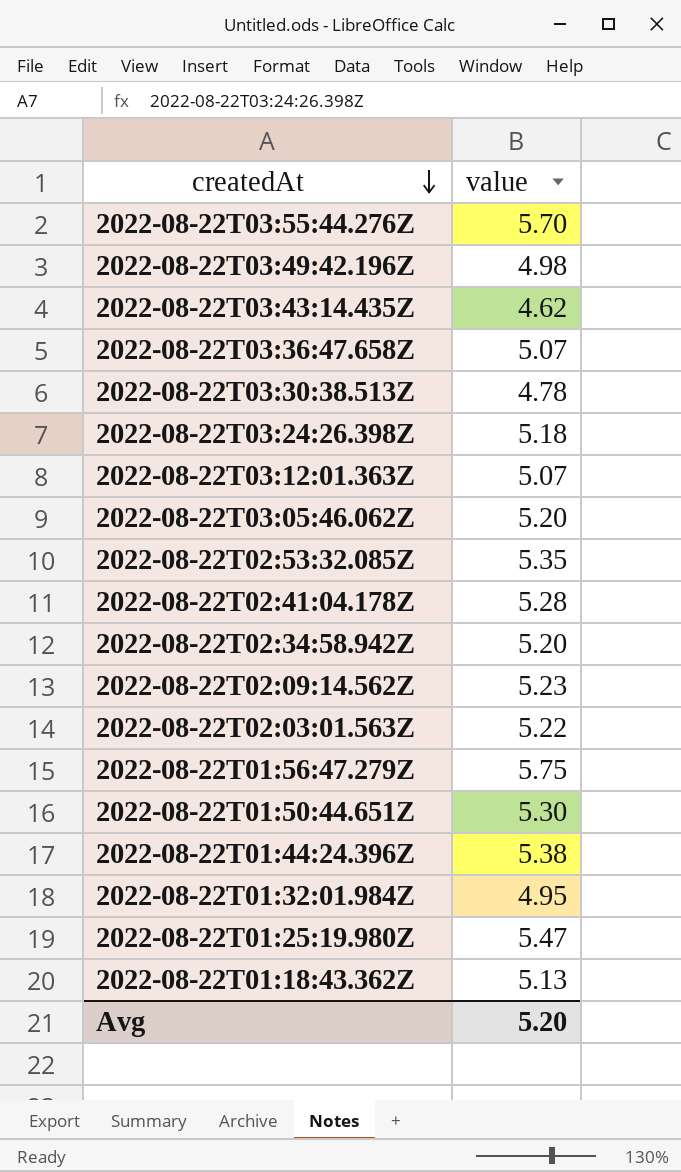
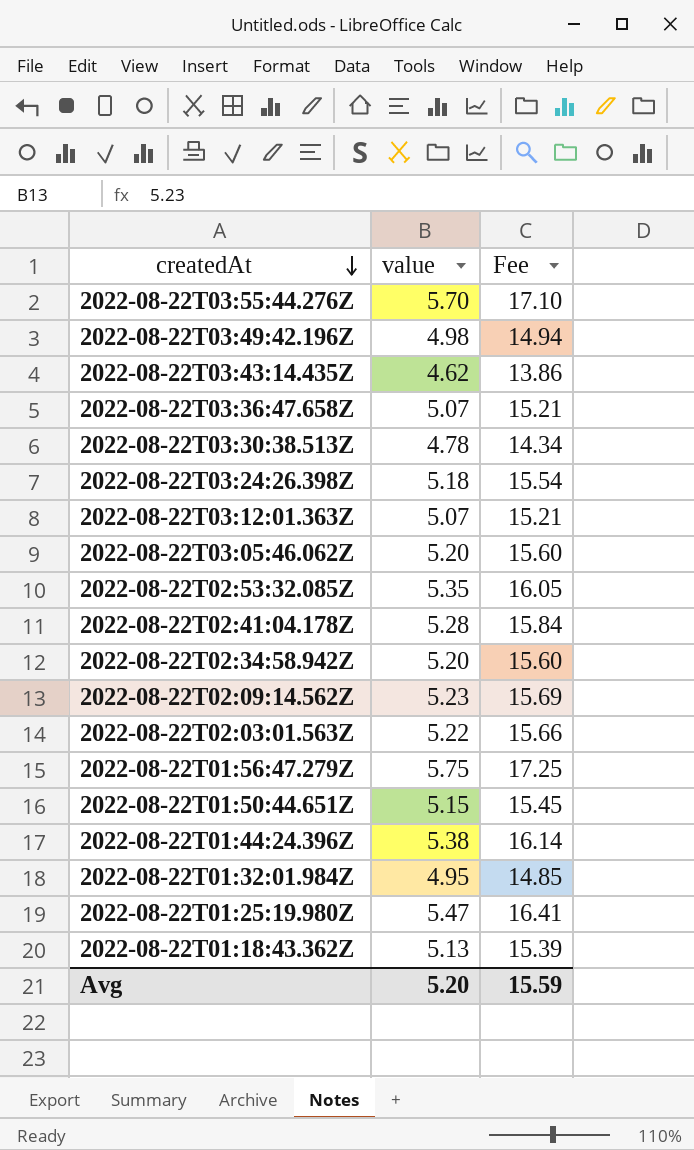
column Fee | formula: none -> [value] * 3
2022-08-22T01:50:44.651Z | value: 5.30 -> 5.15

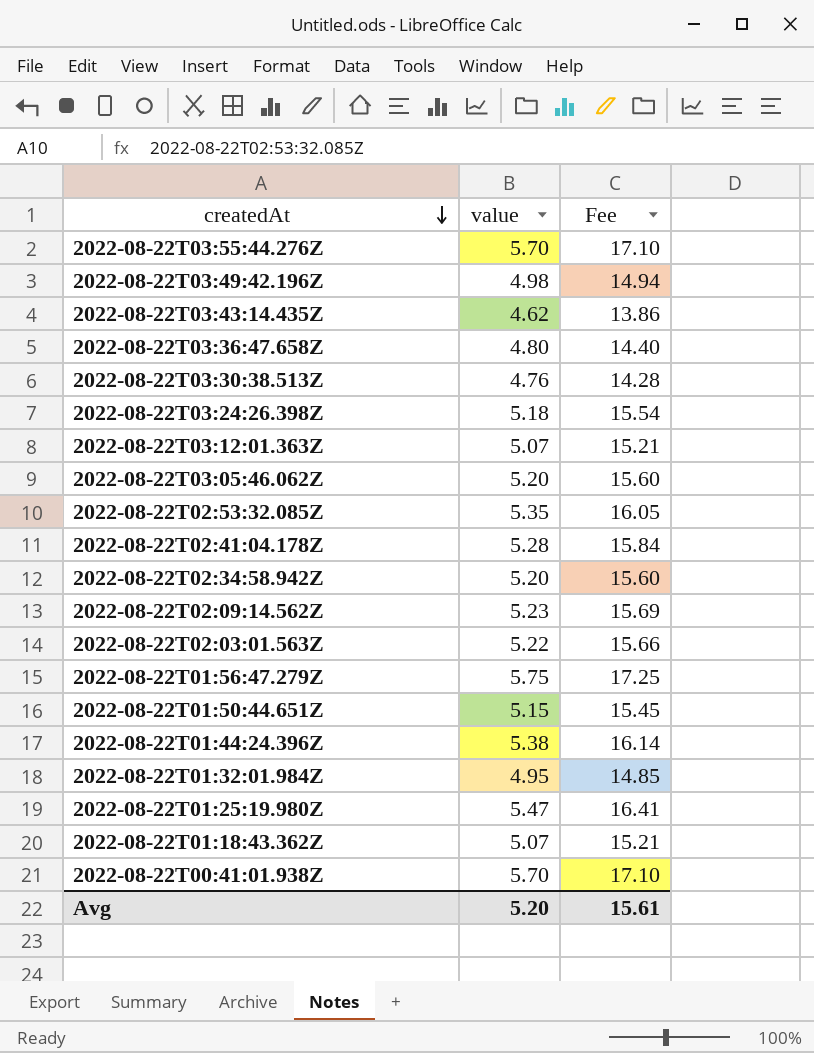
2022-08-22T03:36:47.658Z | value: 5.07 -> 4.80
2022-08-22T03:36:47.658Z | Fee: 15.21 -> 14.40
2022-08-22T03:30:38.513Z | value: 4.78 -> 4.76
2022-08-22T03:30:38.513Z | Fee: 14.34 -> 14.28
2022-08-22T01:18:43.362Z | value: 5.13 -> 5.07
2022-08-22T01:18:43.362Z | Fee: 15.39 -> 15.21
row 2022-08-22T00:41:01.938Z: none -> 5.70 | 17.10
Avg | Fee: 15.59 -> 15.61

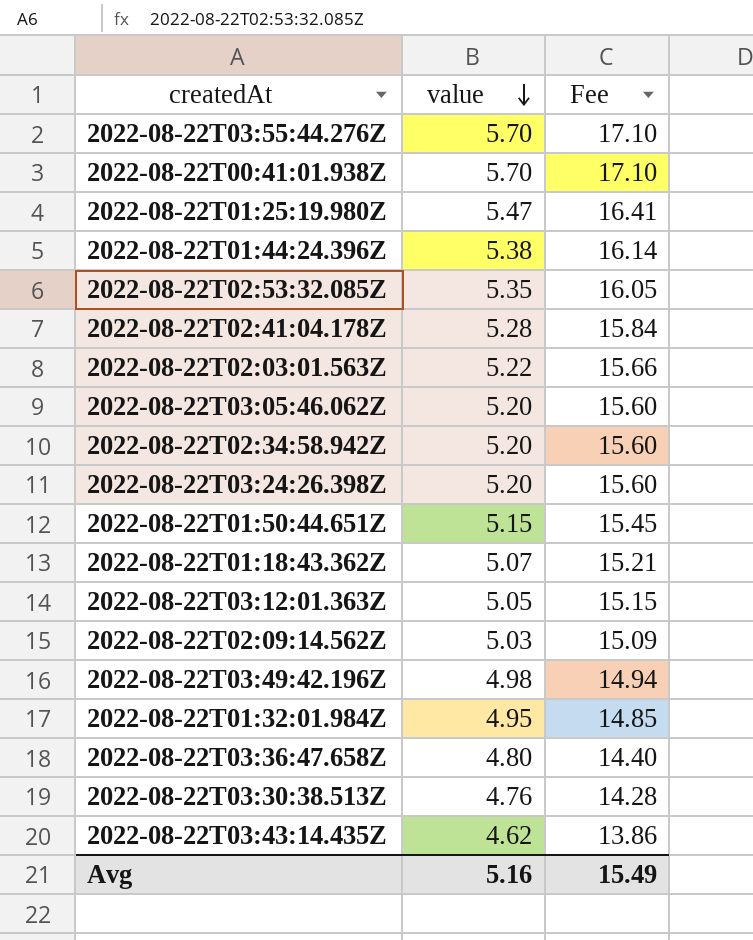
row order: createdAt descending -> value descending
row 2022-08-22T01:56:47.279Z: 5.75 | 17.25 -> none
2022-08-22T03:24:26.398Z | value: 5.18 -> 5.20
2022-08-22T03:24:26.398Z | Fee: 15.54 -> 15.60
2022-08-22T03:12:01.363Z | value: 5.07 -> 5.05
2022-08-22T03:12:01.363Z | Fee: 15.21 -> 15.15
2022-08-22T02:09:14.562Z | value: 5.23 -> 5.03
2022-08-22T02:09:14.562Z | Fee: 15.69 -> 15.09
Avg | value: 5.20 -> 5.16
Avg | Fee: 15.61 -> 15.49

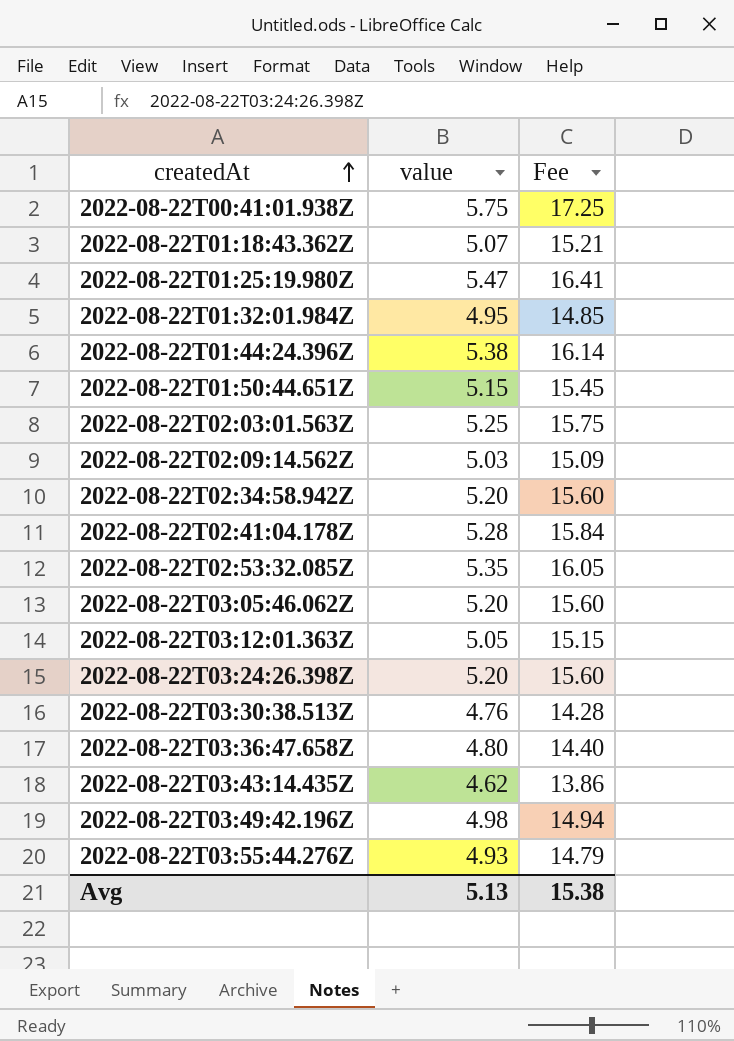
row order: value descending -> createdAt ascending
2022-08-22T00:41:01.938Z | value: 5.70 -> 5.75
2022-08-22T00:41:01.938Z | Fee: 17.10 -> 17.25
2022-08-22T02:03:01.563Z | value: 5.22 -> 5.25
2022-08-22T02:03:01.563Z | Fee: 15.66 -> 15.75
2022-08-22T03:55:44.276Z | value: 5.70 -> 4.93
2022-08-22T03:55:44.276Z | Fee: 17.10 -> 14.79
Avg | value: 5.16 -> 5.13
Avg | Fee: 15.49 -> 15.38

